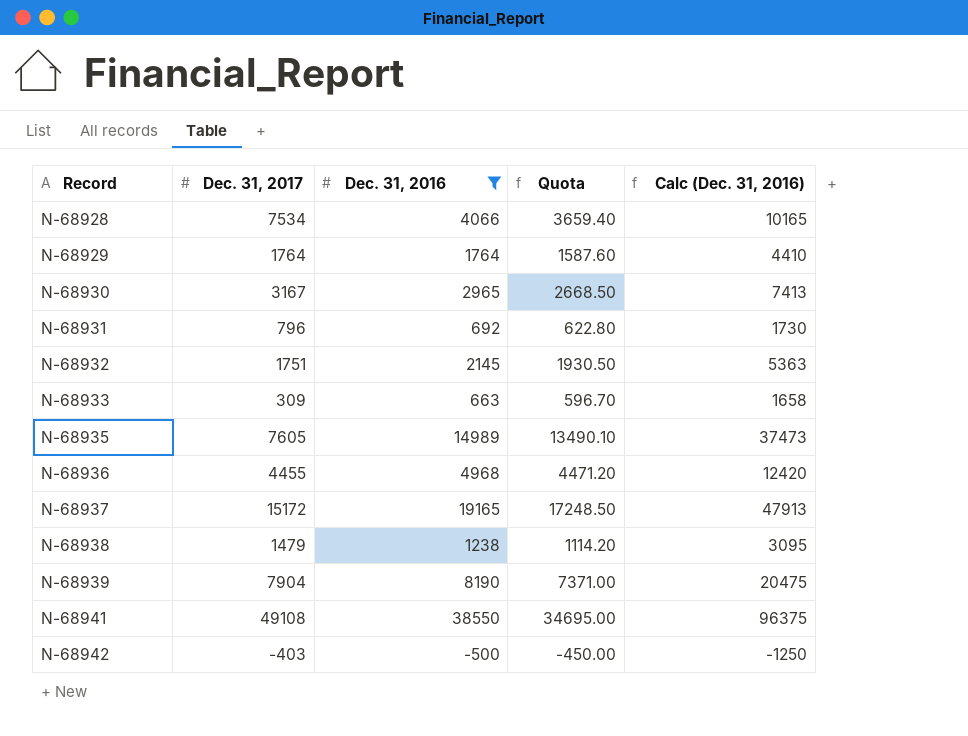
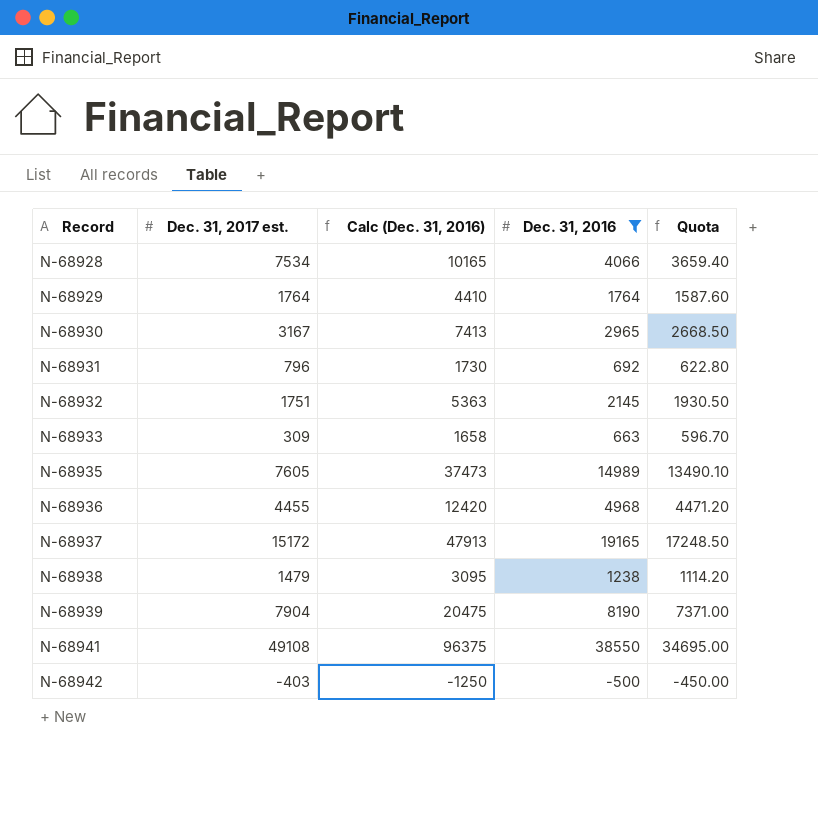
column name: Dec. 31, 2017 -> Dec. 31, 2017 est.
column Calc (Dec. 31, 2016) | position: 5 -> 3

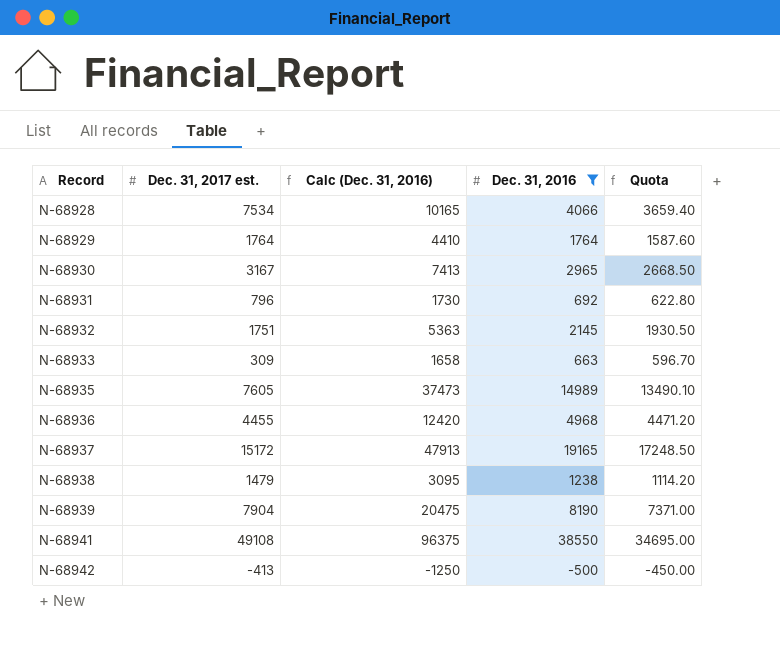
N-68942 | Dec. 31, 2017 est.: -403 -> -413

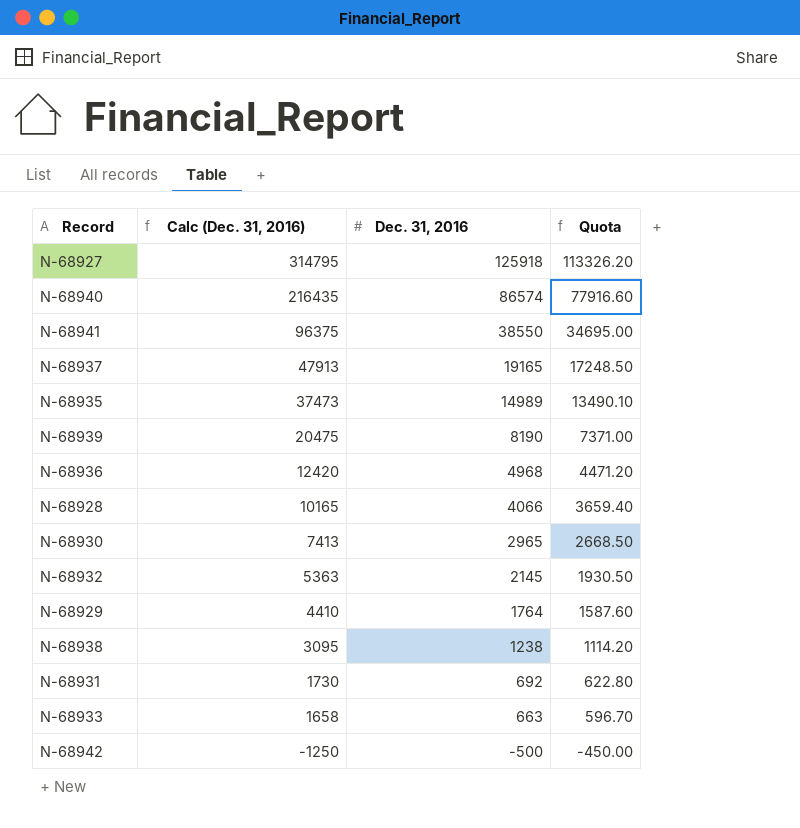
filter: Dec. 31, 2016 <= 38550 -> none
row order: Record ascending -> Calc (Dec. 31, 2016) descending
column Dec. 31, 2017 est. | position: 2 -> none

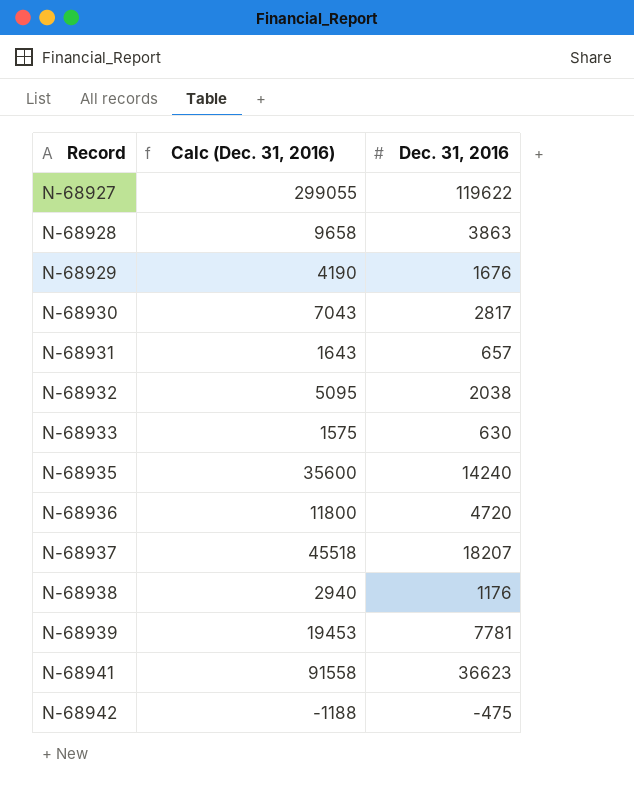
row order: Calc (Dec. 31, 2016) descending -> Record ascending
column Quota | formula: [Dec. 31, 2016] * 0.9 -> none
row N-68940: 216435 | 86574 | 77916.60 -> none
N-68927 | Calc (Dec. 31, 2016): 314795 -> 299055
N-68927 | Dec. 31, 2016: 125918 -> 119622
N-68928 | Calc (Dec. 31, 2016): 10165 -> 9658
N-68928 | Dec. 31, 2016: 4066 -> 3863
N-68929 | Calc (Dec. 31, 2016): 4410 -> 4190
N-68929 | Dec. 31, 2016: 1764 -> 1676
N-68930 | Calc (Dec. 31, 2016): 7413 -> 7043
N-68930 | Dec. 31, 2016: 2965 -> 2817
N-68931 | Calc (Dec. 31, 2016): 1730 -> 1643
N-68931 | Dec. 31, 2016: 692 -> 657
N-68932 | Calc (Dec. 31, 2016): 5363 -> 5095
N-68932 | Dec. 31, 2016: 2145 -> 2038
N-68933 | Calc (Dec. 31, 2016): 1658 -> 1575
N-68933 | Dec. 31, 2016: 663 -> 630
N-68935 | Calc (Dec. 31, 2016): 37473 -> 35600
N-68935 | Dec. 31, 2016: 14989 -> 14240
N-68936 | Calc (Dec. 31, 2016): 12420 -> 11800
N-68936 | Dec. 31, 2016: 4968 -> 4720
N-68937 | Calc (Dec. 31, 2016): 47913 -> 45518
N-68937 | Dec. 31, 2016: 19165 -> 18207
N-68938 | Calc (Dec. 31, 2016): 3095 -> 2940
N-68938 | Dec. 31, 2016: 1238 -> 1176
N-68939 | Calc (Dec. 31, 2016): 20475 -> 19453
N-68939 | Dec. 31, 2016: 8190 -> 7781
N-68941 | Calc (Dec. 31, 2016): 96375 -> 91558
N-68941 | Dec. 31, 2016: 38550 -> 36623
N-68942 | Calc (Dec. 31, 2016): -1250 -> -1188
N-68942 | Dec. 31, 2016: -500 -> -475

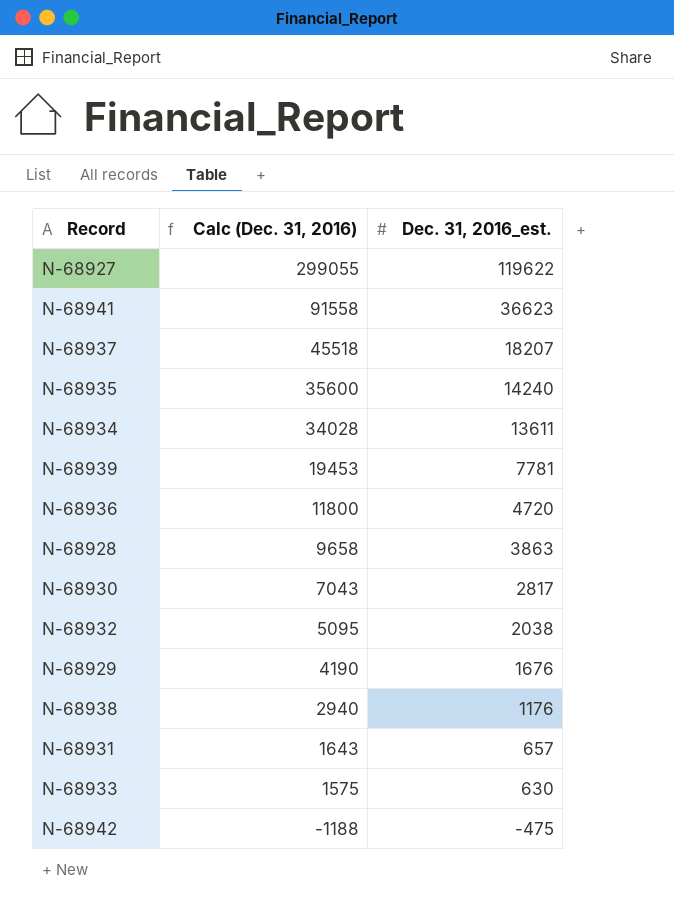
row order: Record ascending -> Calc (Dec. 31, 2016) descending
column name: Dec. 31, 2016 -> Dec. 31, 2016_est.
row N-68934: none -> 34028 | 13611

